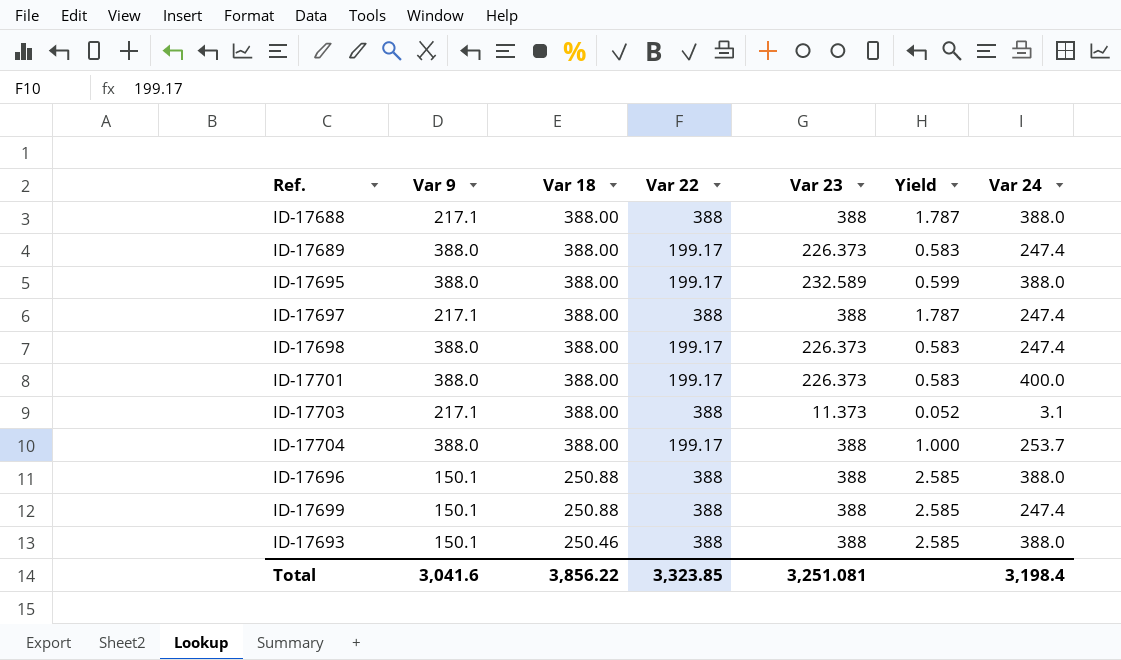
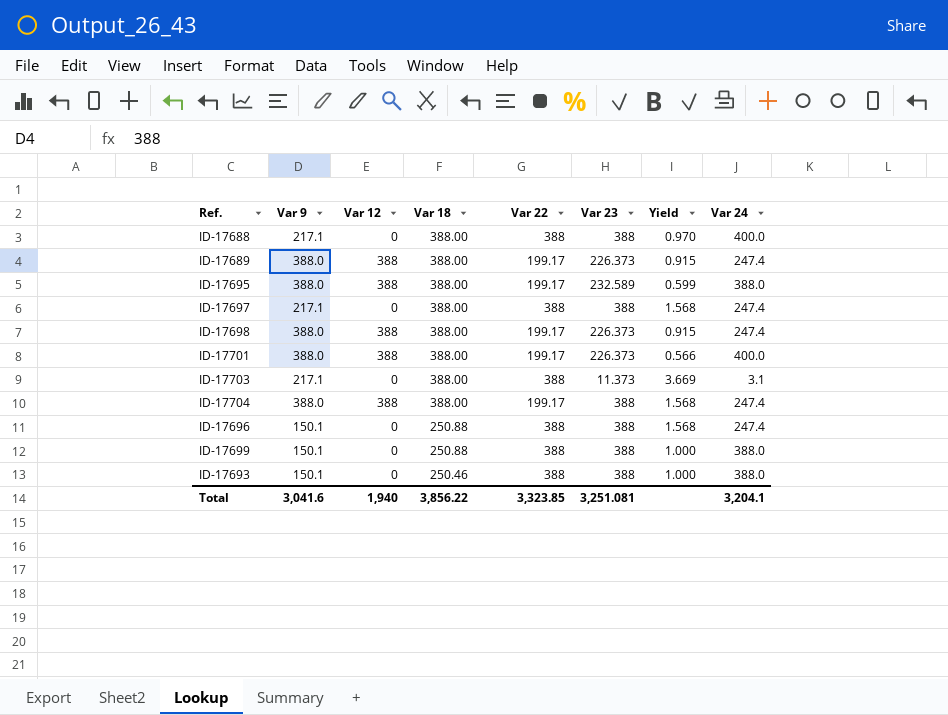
column Var 12 | position: none -> 3
column Yield | formula: [Var 23] / [Var 9] -> [Var 23] / [Var 24]
ID-17688 | Var 24: 388.0 -> 400.0
ID-17704 | Var 24: 253.7 -> 247.4
ID-17696 | Var 24: 388.0 -> 247.4
ID-17699 | Var 24: 247.4 -> 388.0
Total | Var 24: 3,198.4 -> 3,204.1

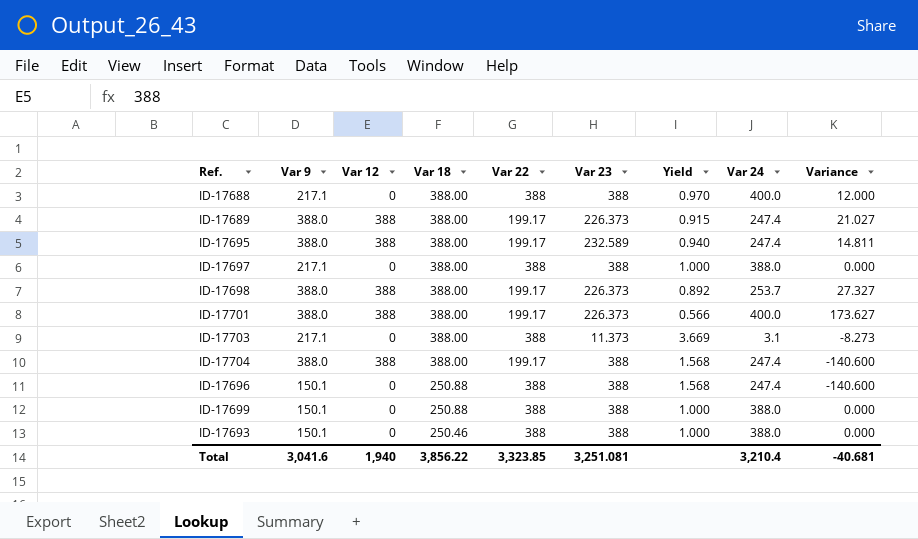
column Variance | formula: none -> [Var 24] - [Var 23]
ID-17695 | Yield: 0.599 -> 0.940
ID-17695 | Var 24: 388.0 -> 247.4
ID-17697 | Yield: 1.568 -> 1.000
ID-17697 | Var 24: 247.4 -> 388.0
ID-17698 | Yield: 0.915 -> 0.892
ID-17698 | Var 24: 247.4 -> 253.7
Total | Var 24: 3,204.1 -> 3,210.4

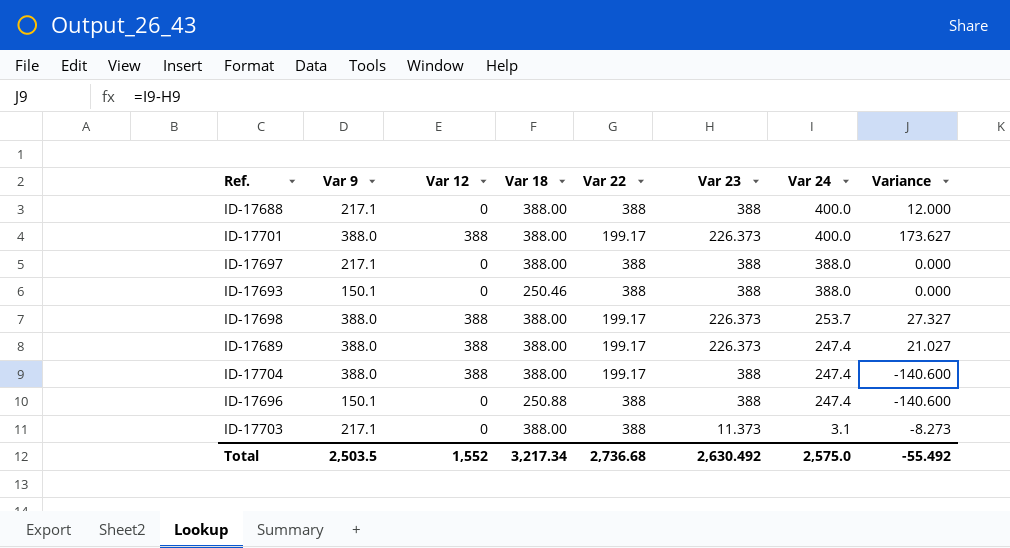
row order: Var 18 descending -> Var 24 descending
column Yield | formula: [Var 23] / [Var 24] -> none
row ID-17695: 388.0 | 388 | 388.00 | 199.17 | 232.589 | 0.940 | 247.4 | 14.811 -> none
row ID-17699: 150.1 | 0 | 250.88 | 388 | 388 | 1.000 | 388.0 | 0.000 -> none
Total | Var 9: 3,041.6 -> 2,503.5
Total | Var 12: 1,940 -> 1,552
Total | Var 18: 3,856.22 -> 3,217.34
Total | Var 22: 3,323.85 -> 2,736.68
Total | Var 23: 3,251.081 -> 2,630.492
Total | Var 24: 3,210.4 -> 2,575.0
Total | Variance: -40.681 -> -55.492

